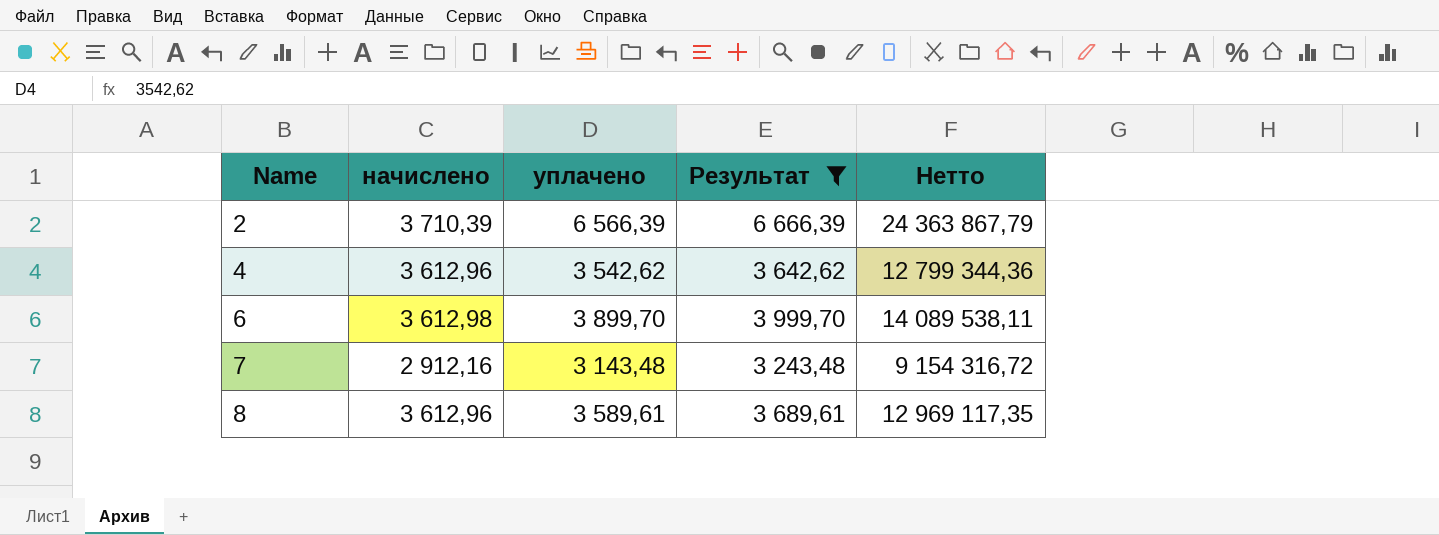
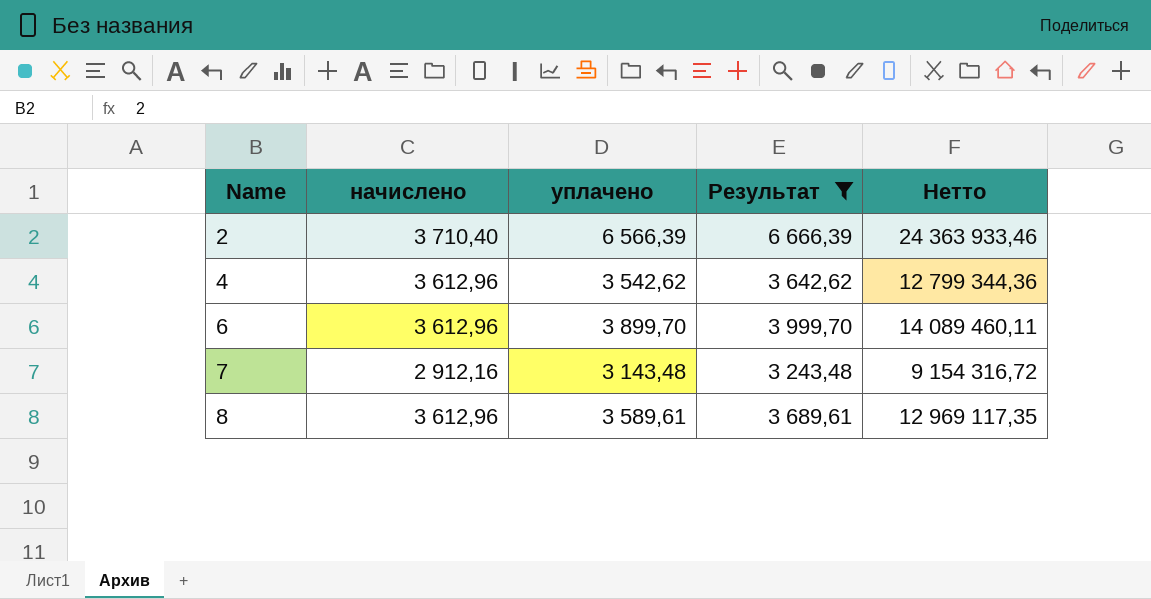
2 | начислено: 3 710,39 -> 3 710,40
2 | Нетто: 24 363 867,79 -> 24 363 933,46
6 | начислено: 3 612,98 -> 3 612,96
6 | Нетто: 14 089 538,11 -> 14 089 460,11

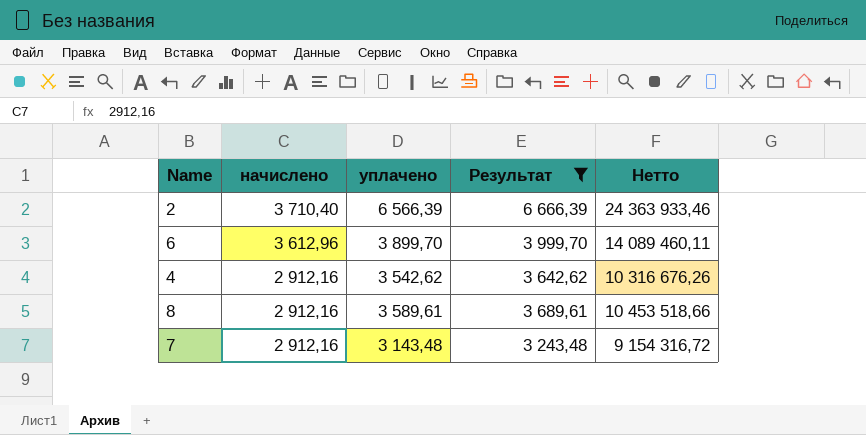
row order: Name ascending -> начислено descending
4 | начислено: 3 612,96 -> 2 912,16
4 | Нетто: 12 799 344,36 -> 10 316 676,26
8 | начислено: 3 612,96 -> 2 912,16
8 | Нетто: 12 969 117,35 -> 10 453 518,66

